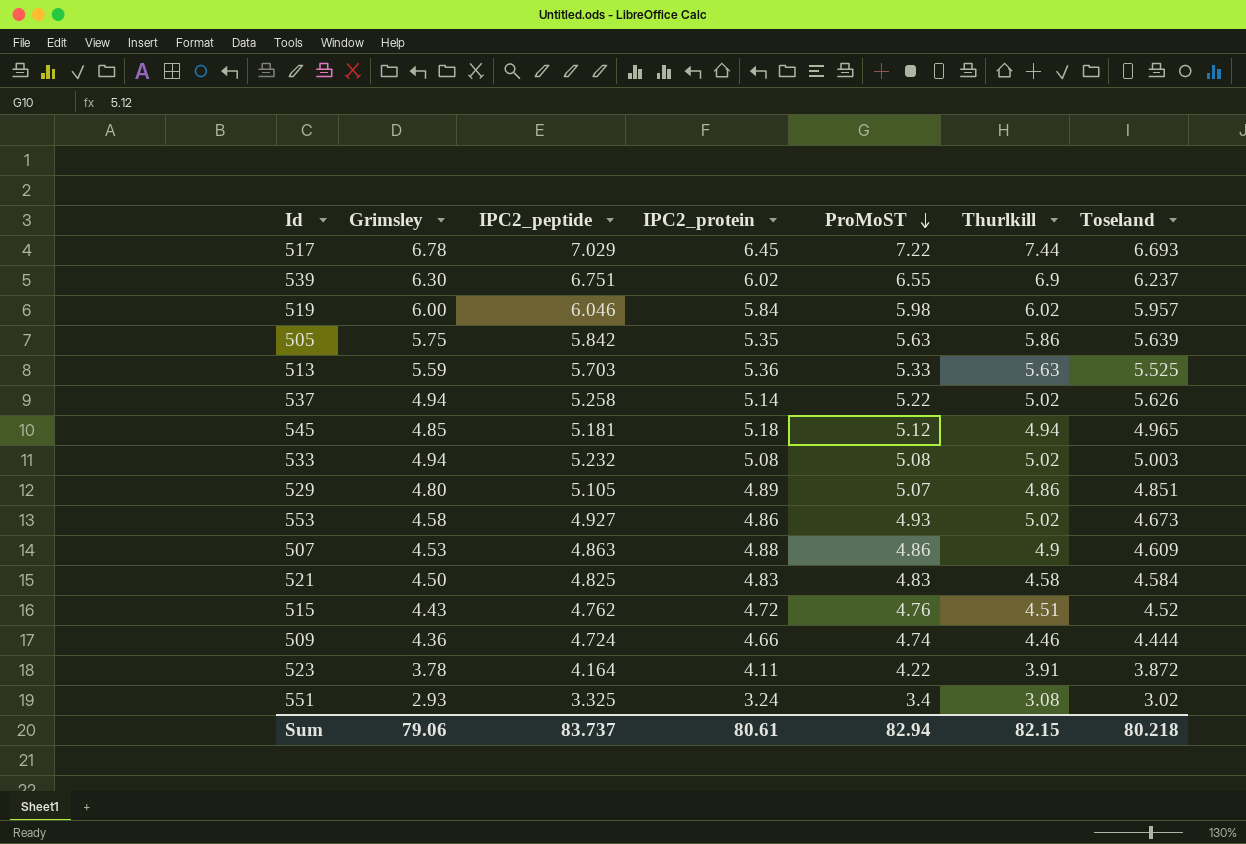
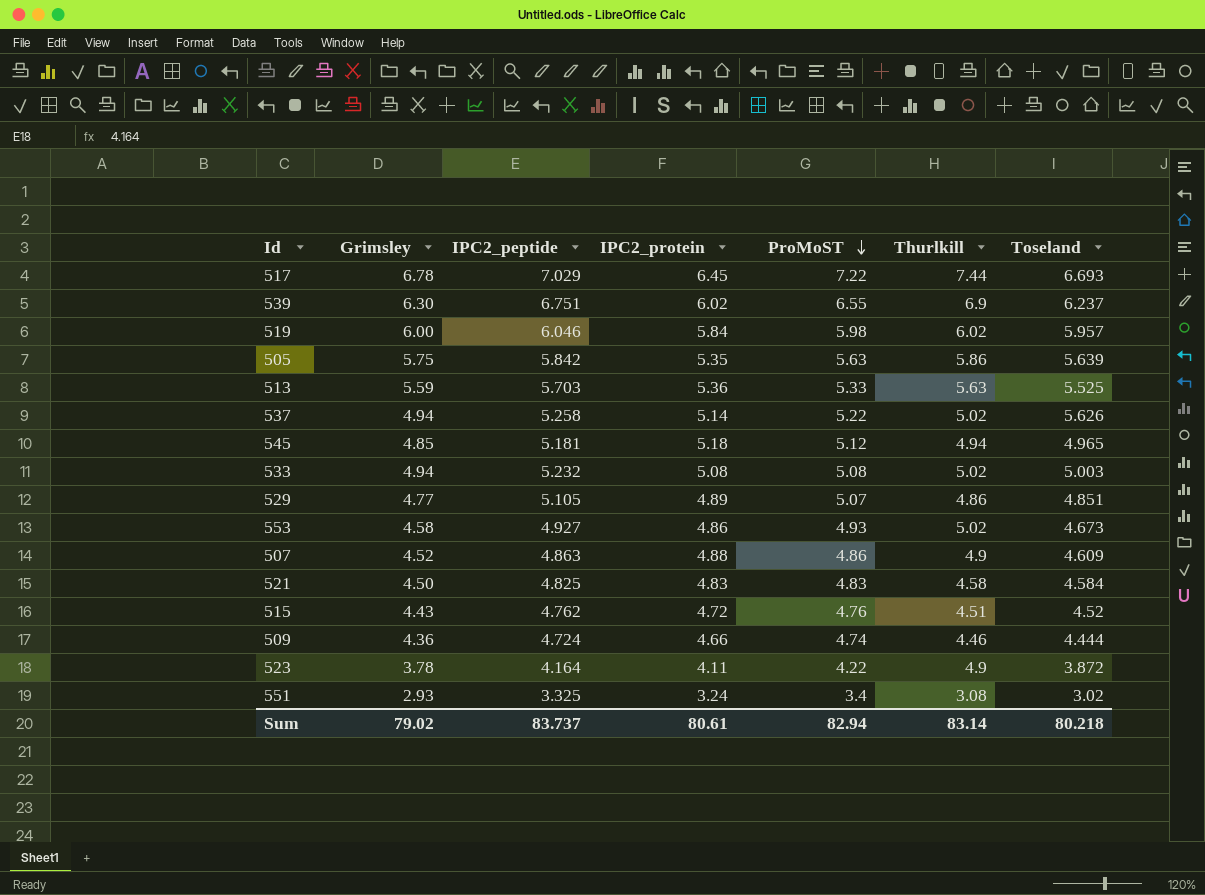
529 | Grimsley: 4.80 -> 4.77
507 | Grimsley: 4.53 -> 4.52
523 | Thurlkill: 3.91 -> 4.9
Sum | Grimsley: 79.06 -> 79.02
Sum | Thurlkill: 82.15 -> 83.14

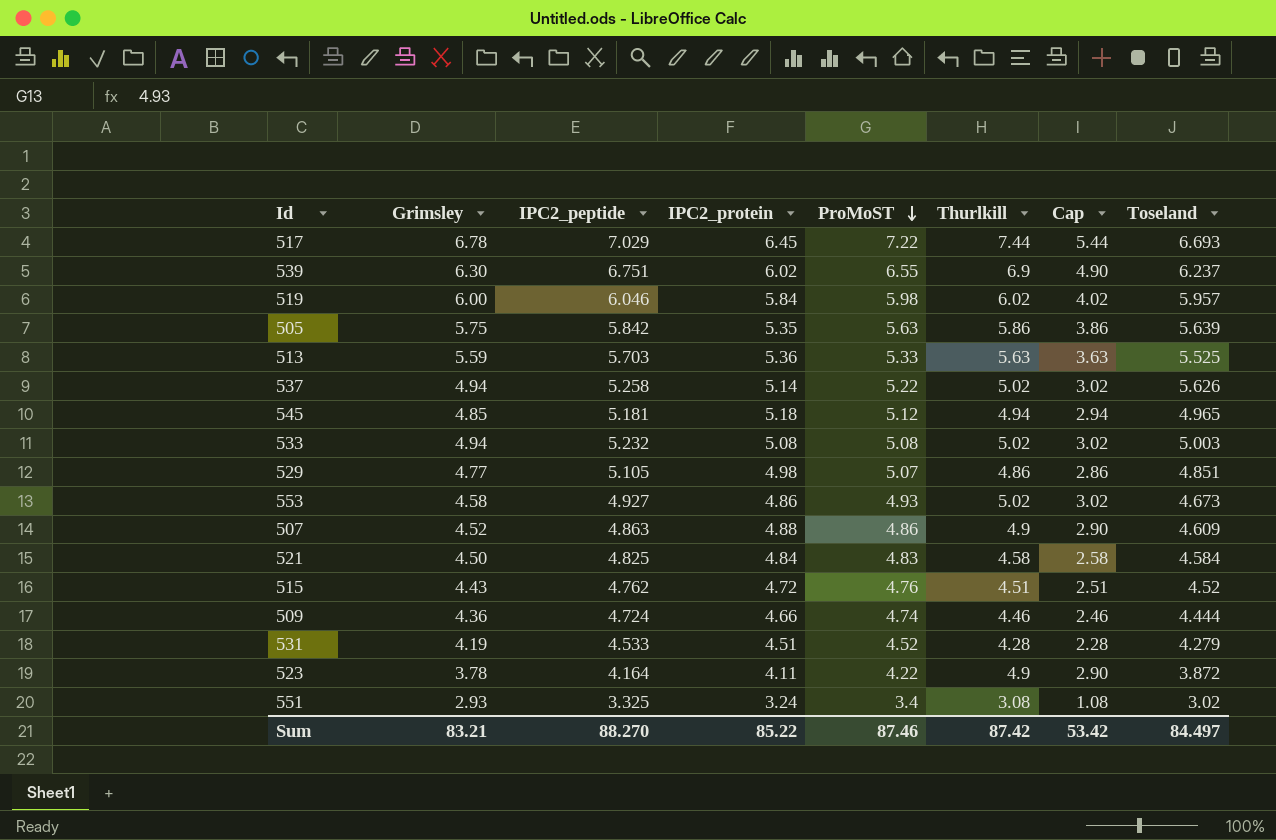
column Cap | formula: none -> [Thurlkill] - 2
529 | IPC2_protein: 4.89 -> 4.98
521 | IPC2_protein: 4.83 -> 4.84
row 531: none -> 4.19 | 4.533 | 4.51 | 4.52 | 4.28 | 2.28 | 4.279
Sum | Grimsley: 79.02 -> 83.21
Sum | IPC2_peptide: 83.737 -> 88.270
Sum | IPC2_protein: 80.61 -> 85.22
Sum | ProMoST: 82.94 -> 87.46
Sum | Thurlkill: 83.14 -> 87.42
Sum | Toseland: 80.218 -> 84.497

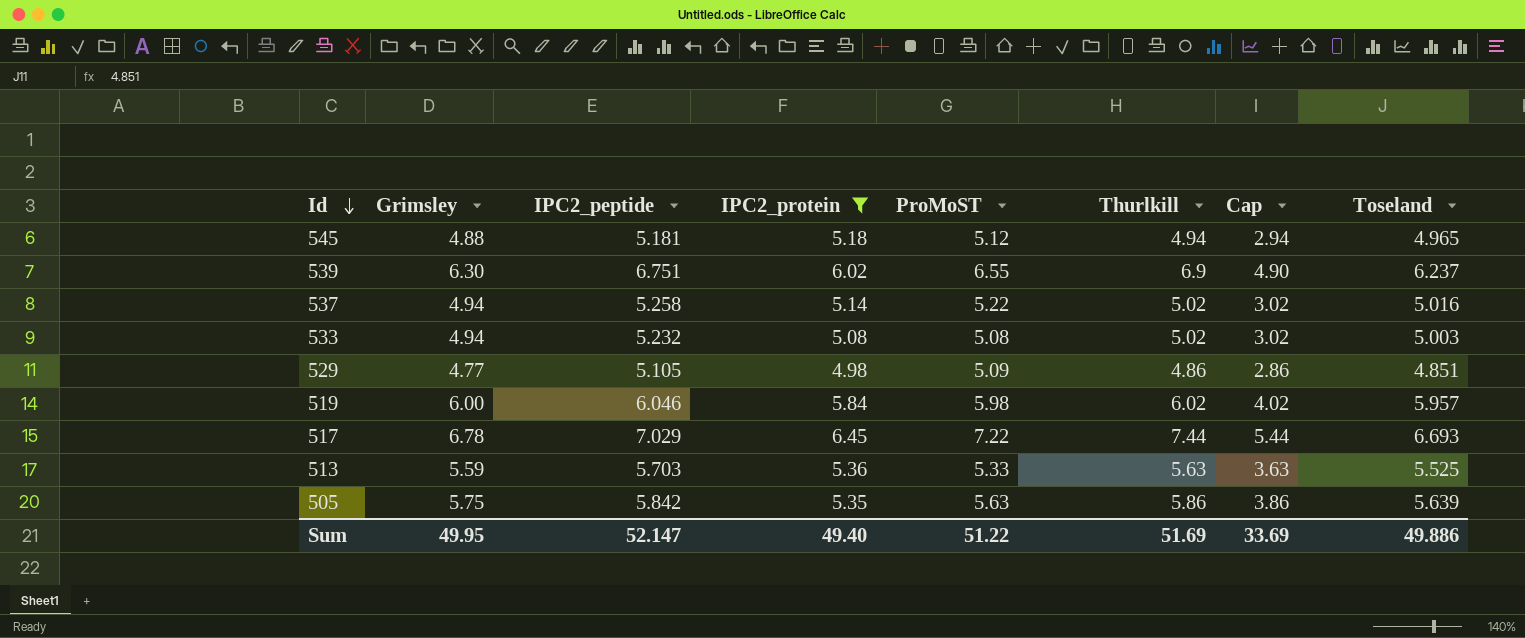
filter: none -> IPC2_protein >= 4.98
row order: ProMoST descending -> Id descending
545 | Grimsley: 4.85 -> 4.88
537 | Toseland: 5.626 -> 5.016
529 | ProMoST: 5.07 -> 5.09
Sum | Grimsley: 83.21 -> 49.95
Sum | IPC2_peptide: 88.270 -> 52.147
Sum | IPC2_protein: 85.22 -> 49.40
Sum | ProMoST: 87.46 -> 51.22
Sum | Thurlkill: 87.42 -> 51.69
Sum | Cap: 53.42 -> 33.69
Sum | Toseland: 84.497 -> 49.886

